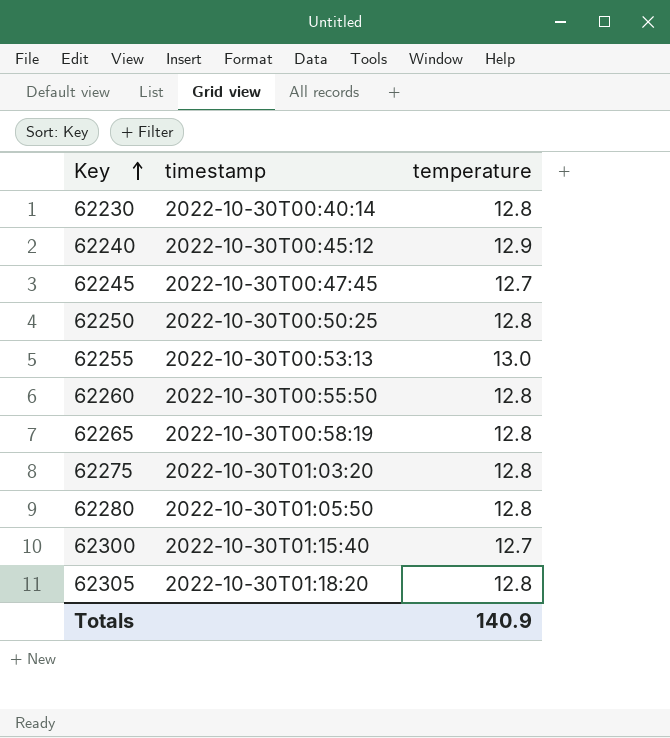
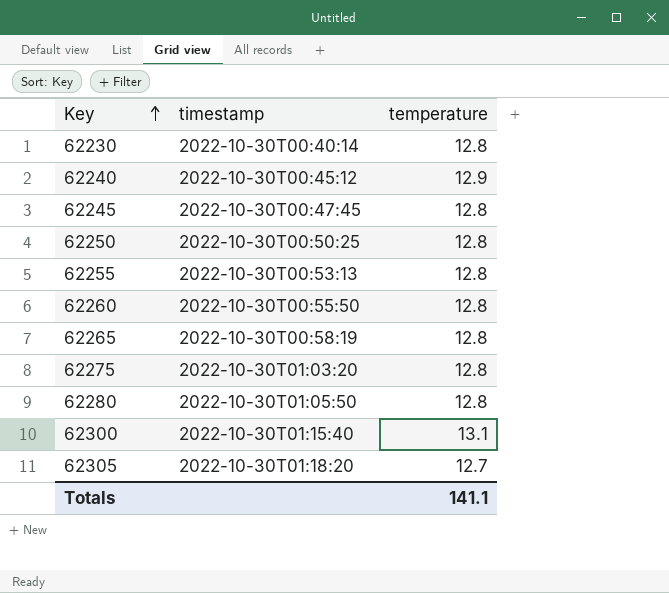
62245 | temperature: 12.7 -> 12.8
62255 | temperature: 13.0 -> 12.8
62300 | temperature: 12.7 -> 13.1
62305 | temperature: 12.8 -> 12.7
Totals | temperature: 140.9 -> 141.1

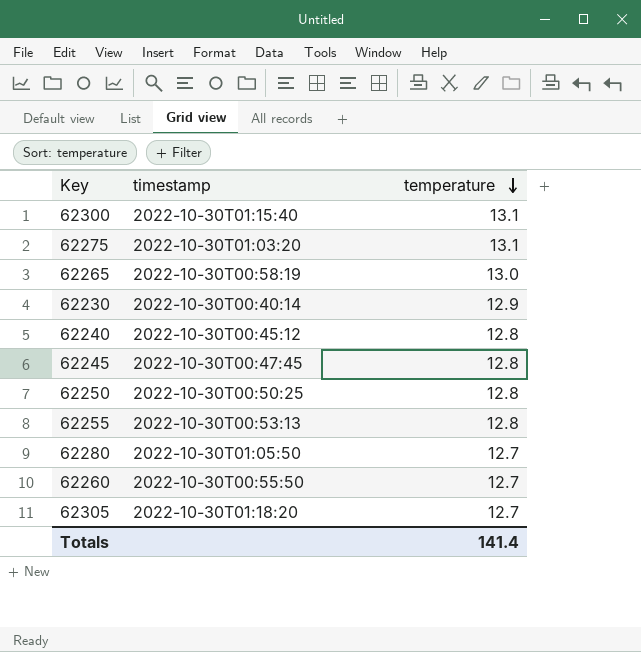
row order: Key ascending -> temperature descending
62275 | temperature: 12.8 -> 13.1
62265 | temperature: 12.8 -> 13.0
62230 | temperature: 12.8 -> 12.9
62240 | temperature: 12.9 -> 12.8
62280 | temperature: 12.8 -> 12.7
62260 | temperature: 12.8 -> 12.7
Totals | temperature: 141.1 -> 141.4

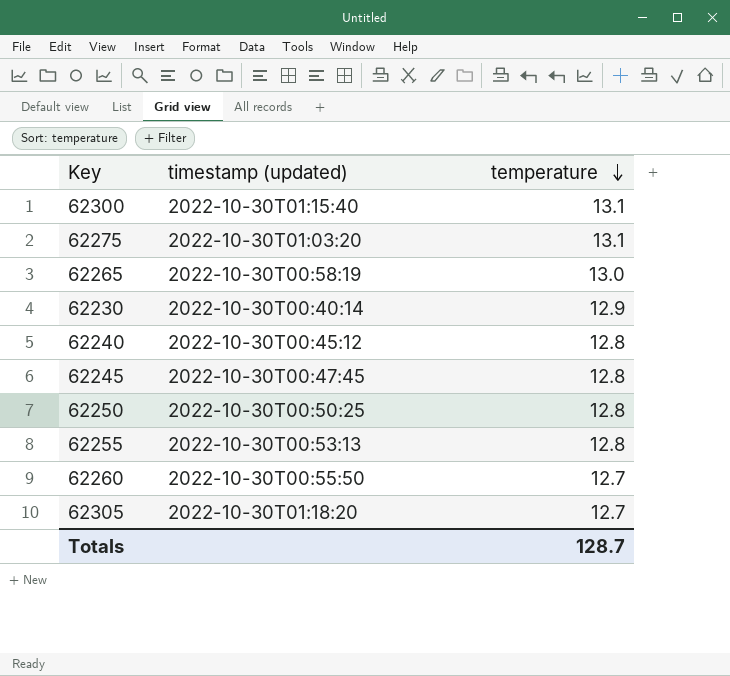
column name: timestamp -> timestamp (updated)
row 62280: 2022-10-30T01:05:50 | 12.7 -> none
Totals | temperature: 141.4 -> 128.7

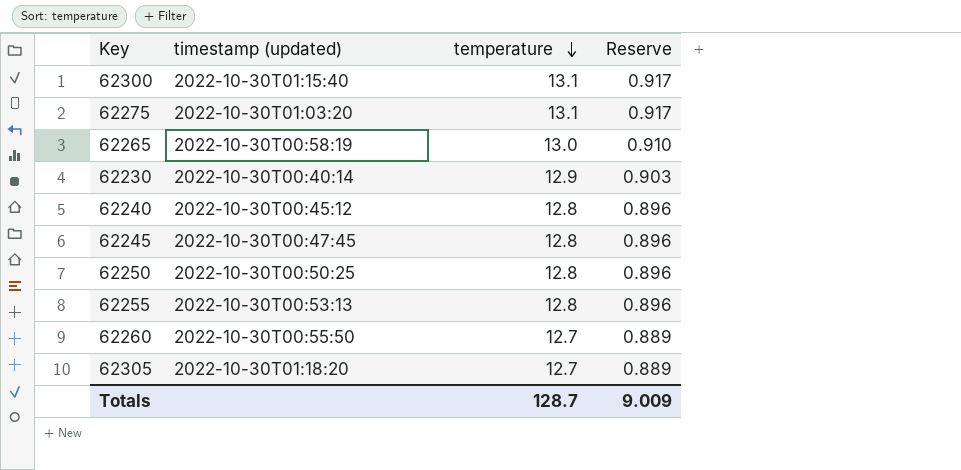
column Reserve | formula: none -> [temperature] * 0.07

